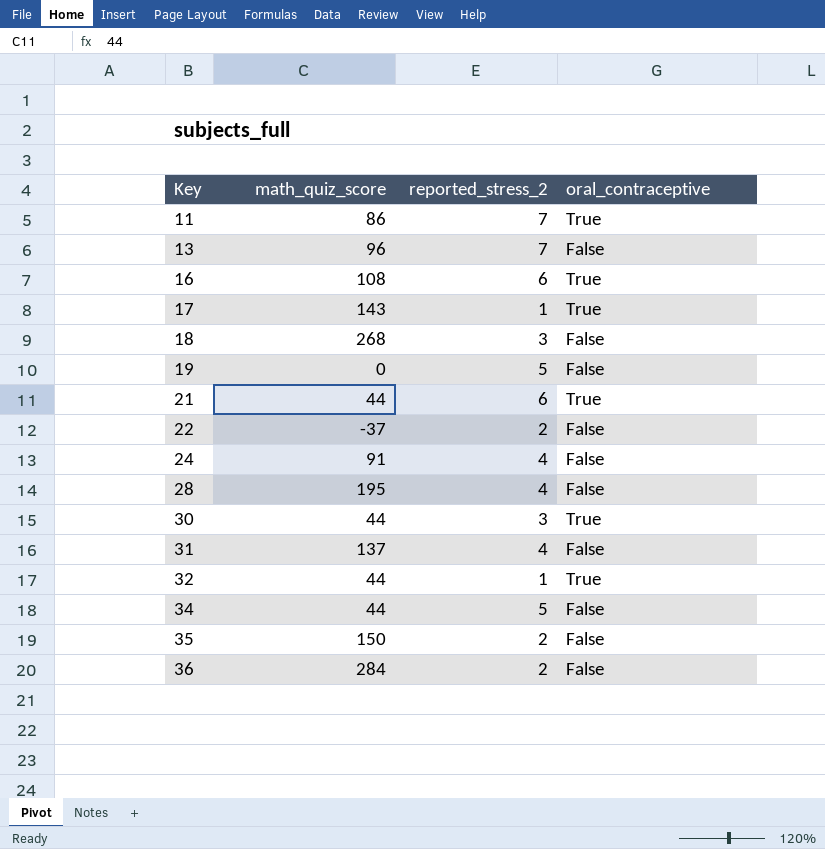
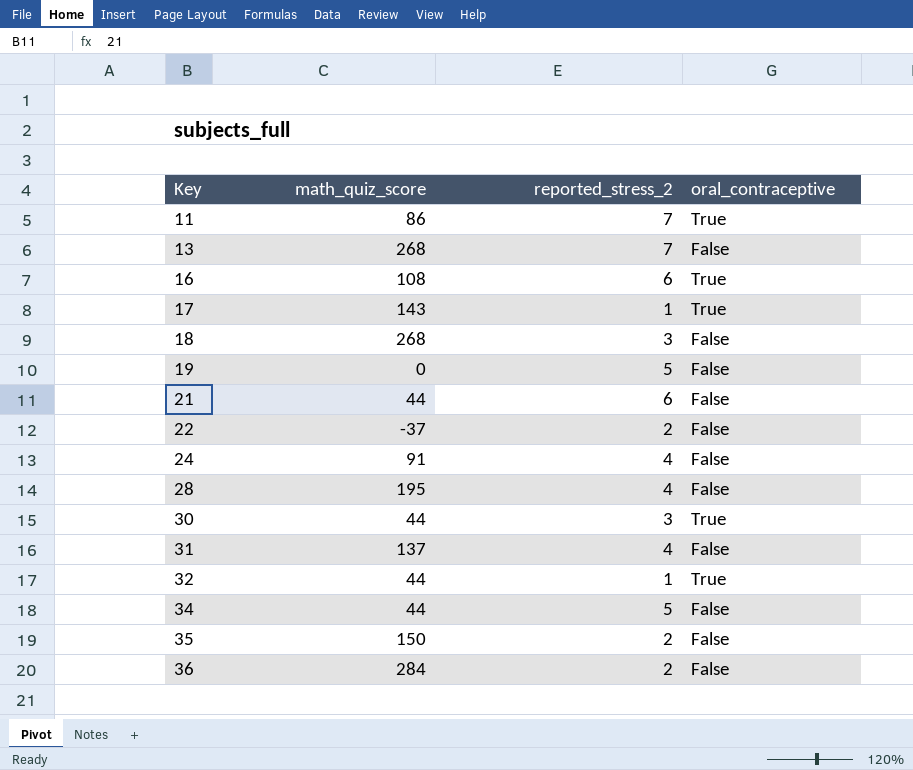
13 | math_quiz_score: 96 -> 268
21 | oral_contraceptive: True -> False

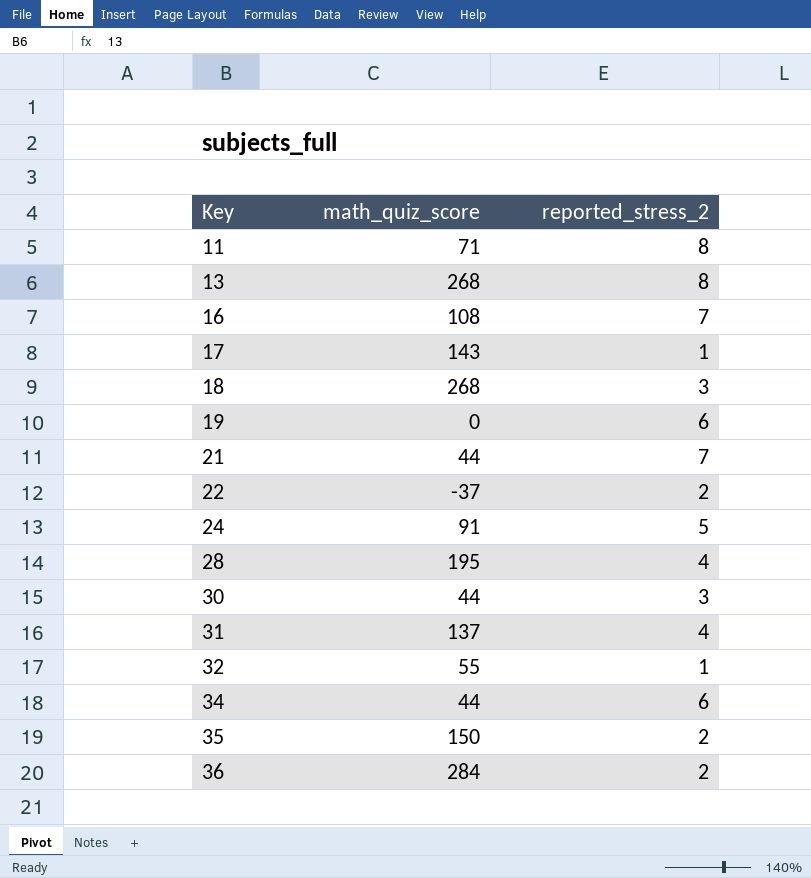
column oral_contraceptive | position: 4 -> none
11 | math_quiz_score: 86 -> 71
11 | reported_stress_2: 7 -> 8
13 | reported_stress_2: 7 -> 8
16 | reported_stress_2: 6 -> 7
19 | reported_stress_2: 5 -> 6
21 | reported_stress_2: 6 -> 7
24 | reported_stress_2: 4 -> 5
32 | math_quiz_score: 44 -> 55
34 | reported_stress_2: 5 -> 6

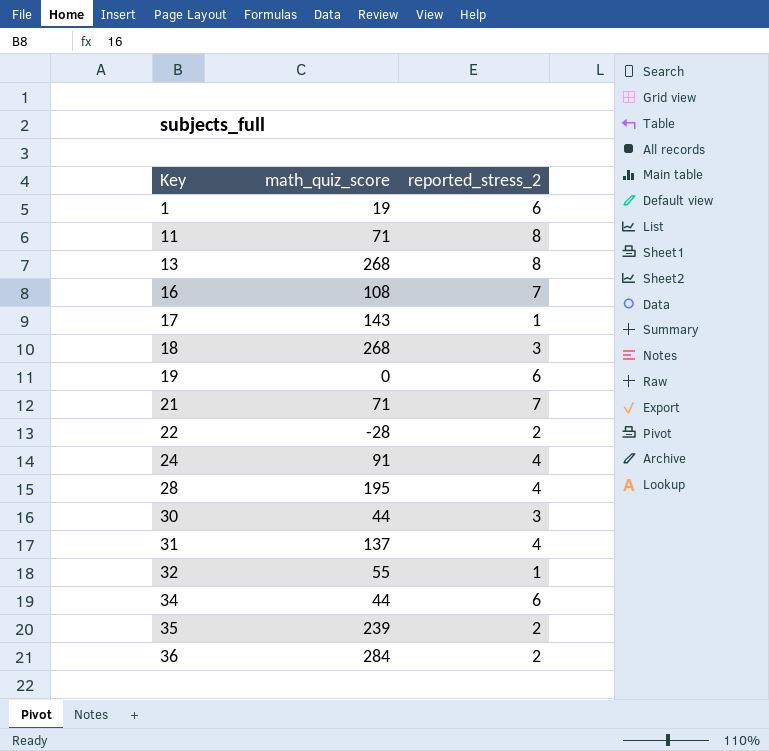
row 1: none -> 19 | 6
21 | math_quiz_score: 44 -> 71
22 | math_quiz_score: -37 -> -28
24 | reported_stress_2: 5 -> 4
35 | math_quiz_score: 150 -> 239

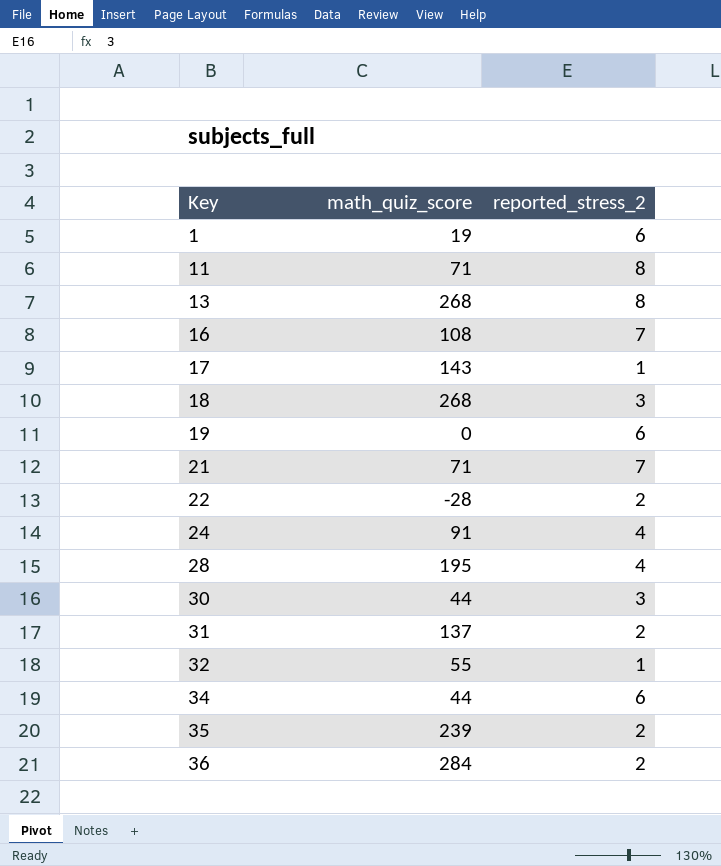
31 | reported_stress_2: 4 -> 2

